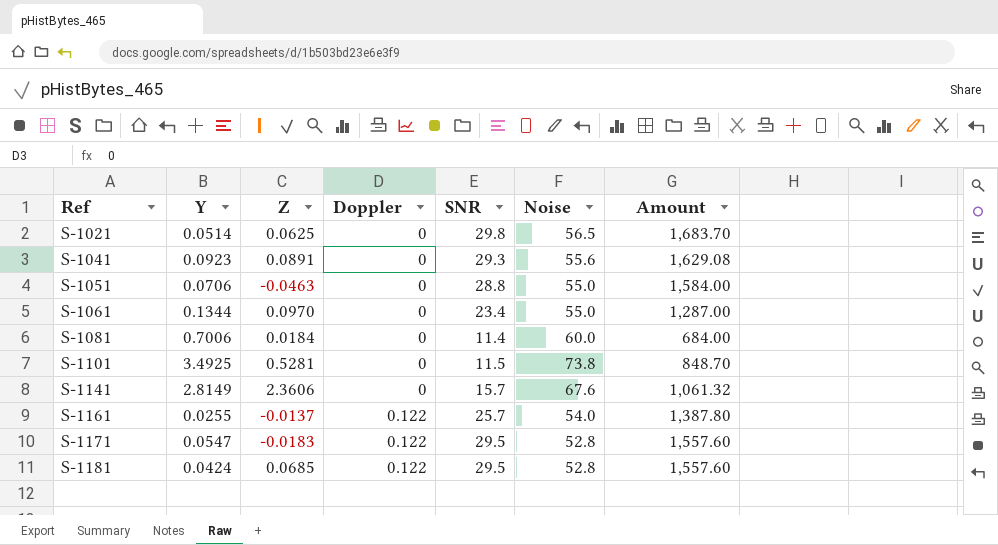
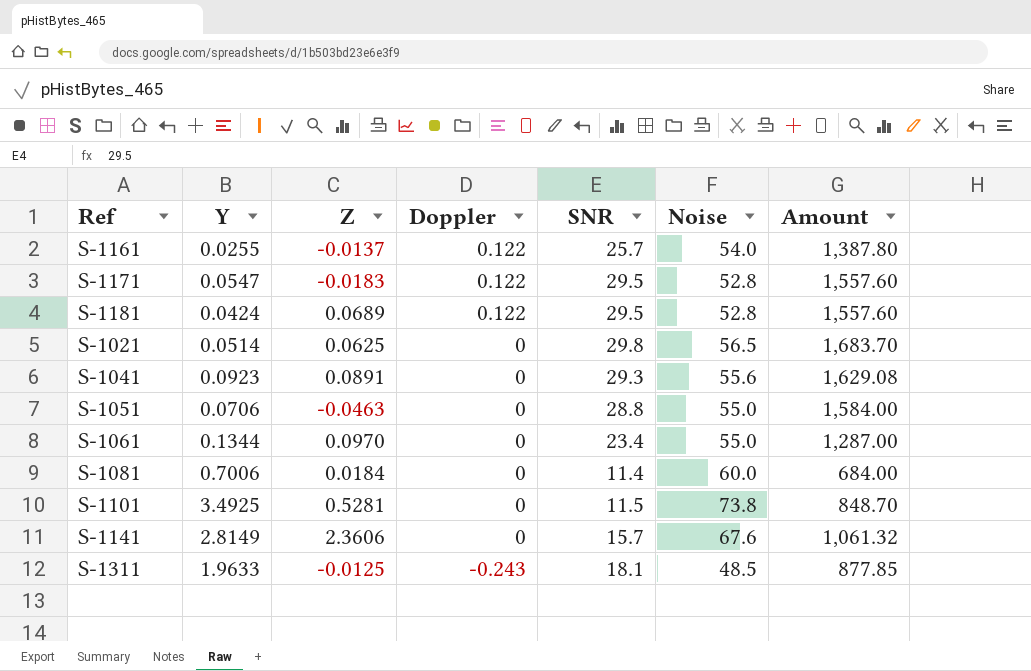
row order: Ref ascending -> Doppler descending
S-1181 | Z: 0.0685 -> 0.0689
row S-1311: none -> 1.9633 | -0.0125 | -0.243 | 18.1 | 48.5 | 877.85

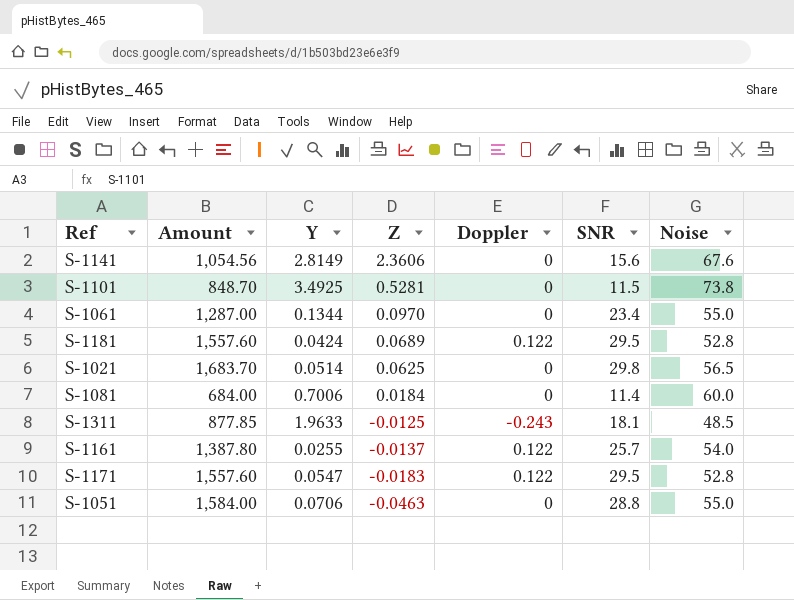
row order: Doppler descending -> Z descending
column Amount | position: 7 -> 2
row S-1041: 0.0923 | 0.0891 | 0 | 29.3 | 55.6 | 1,629.08 -> none
S-1141 | Amount: 1,061.32 -> 1,054.56
S-1141 | SNR: 15.7 -> 15.6

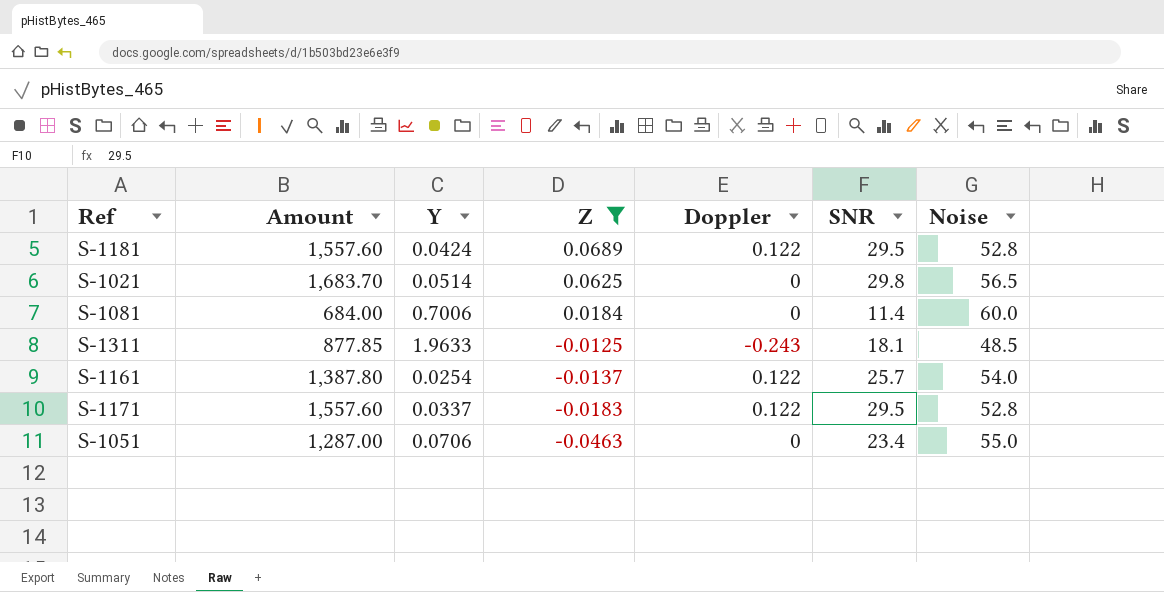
filter: none -> Z <= 0.0689
S-1161 | Y: 0.0255 -> 0.0254
S-1171 | Y: 0.0547 -> 0.0337
S-1051 | Amount: 1,584.00 -> 1,287.00
S-1051 | SNR: 28.8 -> 23.4

